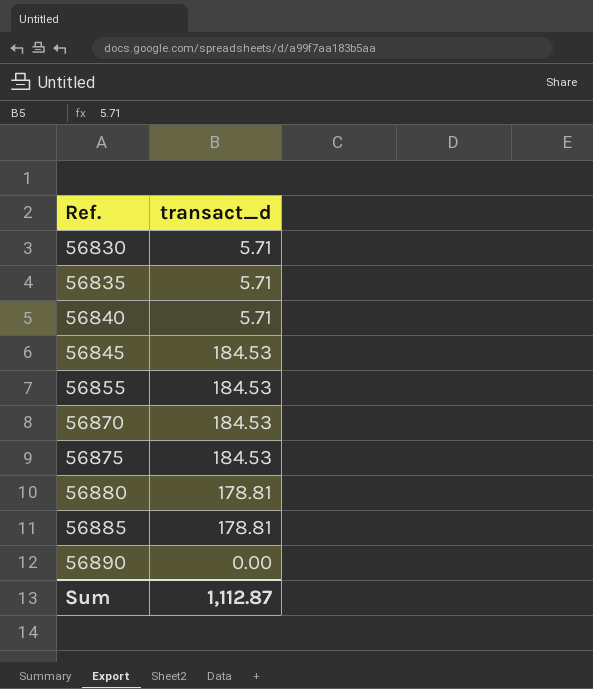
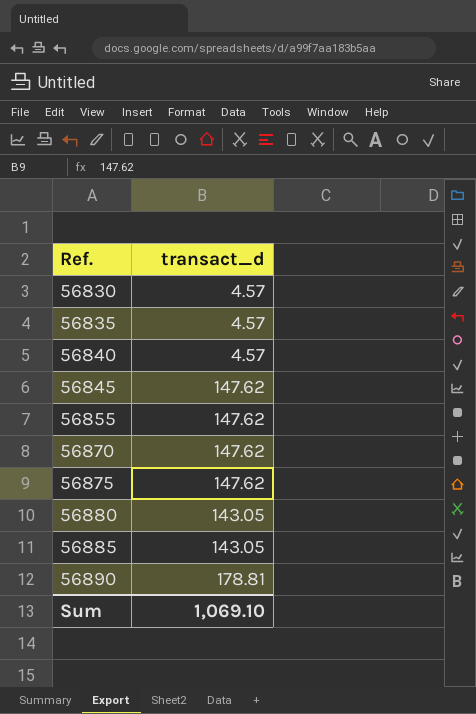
56830 | transact_d: 5.71 -> 4.57
56835 | transact_d: 5.71 -> 4.57
56840 | transact_d: 5.71 -> 4.57
56845 | transact_d: 184.53 -> 147.62
56855 | transact_d: 184.53 -> 147.62
56870 | transact_d: 184.53 -> 147.62
56875 | transact_d: 184.53 -> 147.62
56880 | transact_d: 178.81 -> 143.05
56885 | transact_d: 178.81 -> 143.05
56890 | transact_d: 0.00 -> 178.81
Sum | transact_d: 1,112.87 -> 1,069.10

